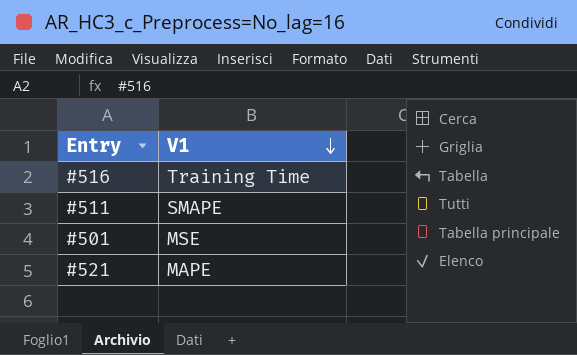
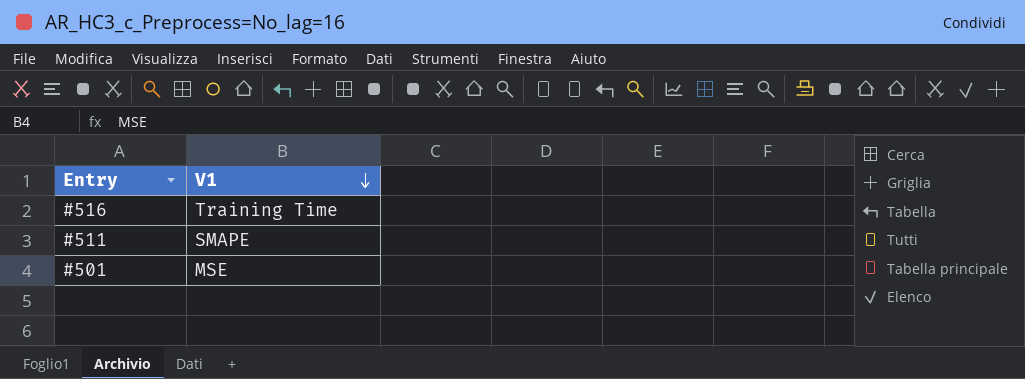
row #521: MAPE -> none

